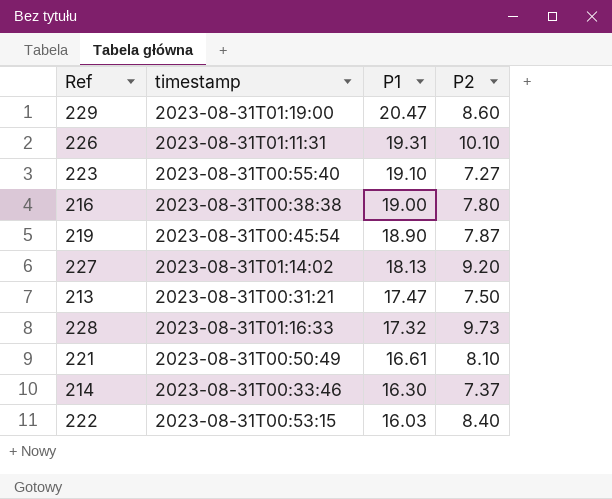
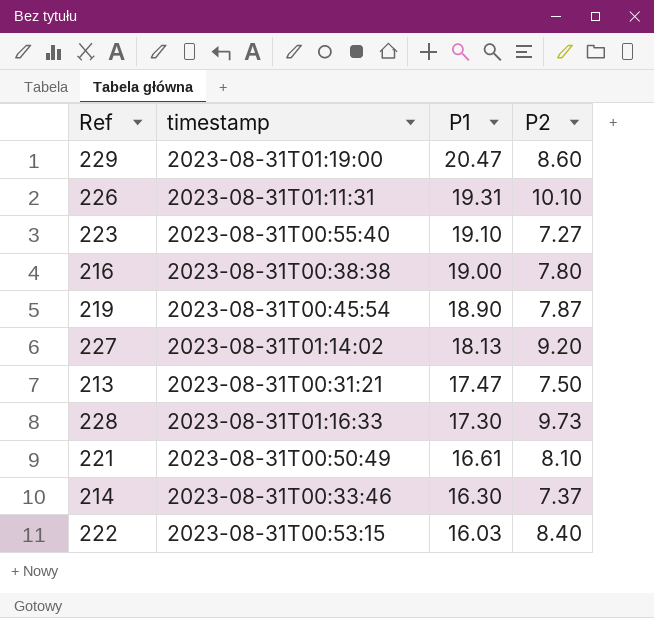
228 | P1: 17.32 -> 17.30

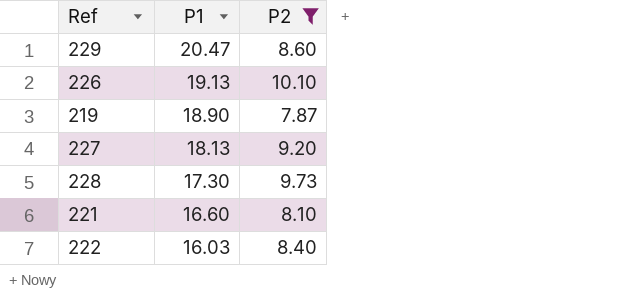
filter: none -> P2 >= 7.87
column timestamp | position: 2 -> none
226 | P1: 19.31 -> 19.13
221 | P1: 16.61 -> 16.60

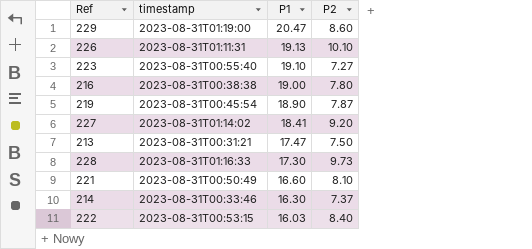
filter: P2 >= 7.87 -> none
column timestamp | position: none -> 2
227 | P1: 18.13 -> 18.41

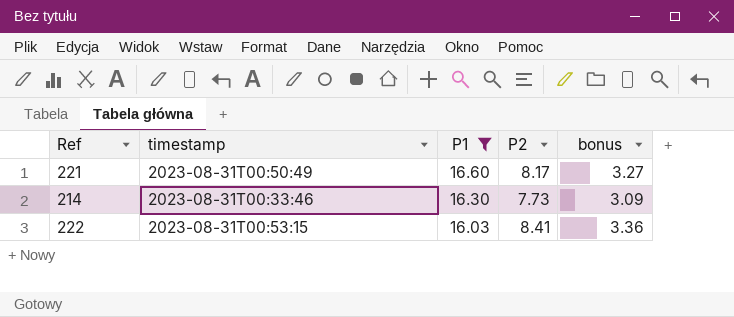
filter: none -> P1 <= 16.60
column bonus | formula: none -> [P2] * 0.4
221 | P2: 8.10 -> 8.17
214 | P2: 7.37 -> 7.73
222 | P2: 8.40 -> 8.41

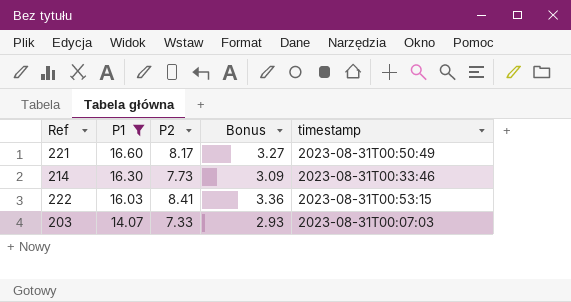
column name: bonus -> Bonus
column timestamp | position: 2 -> 5
row 203: none -> 14.07 | 7.33 | 2.93 | 2023-08-31T00:07:03

